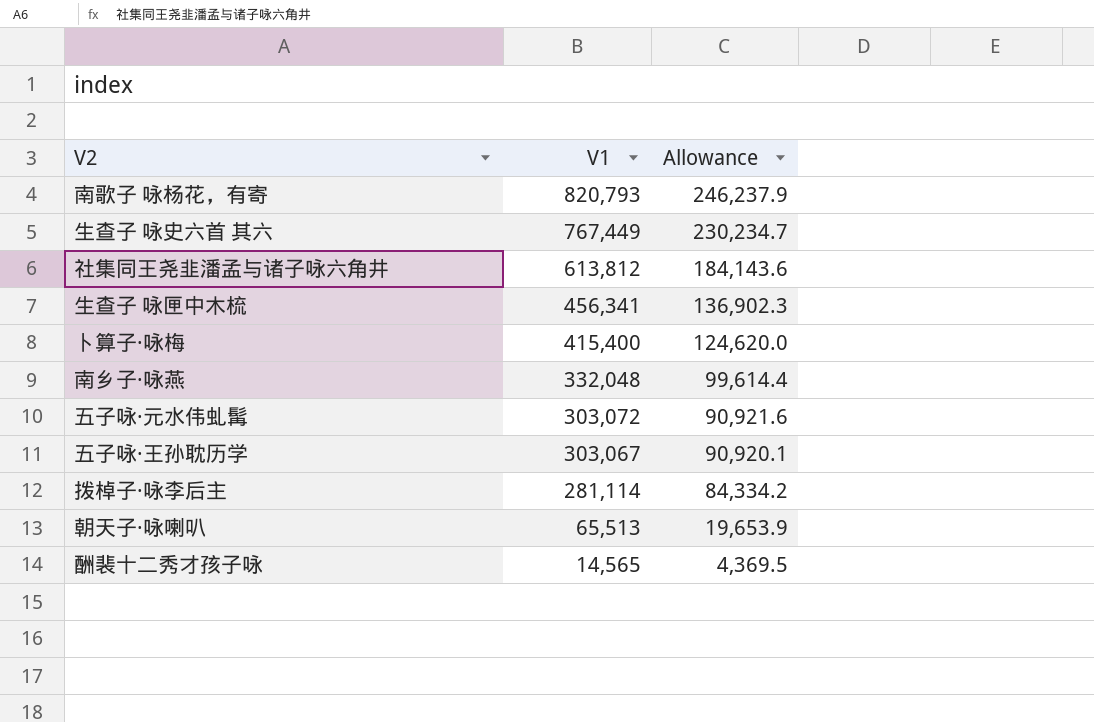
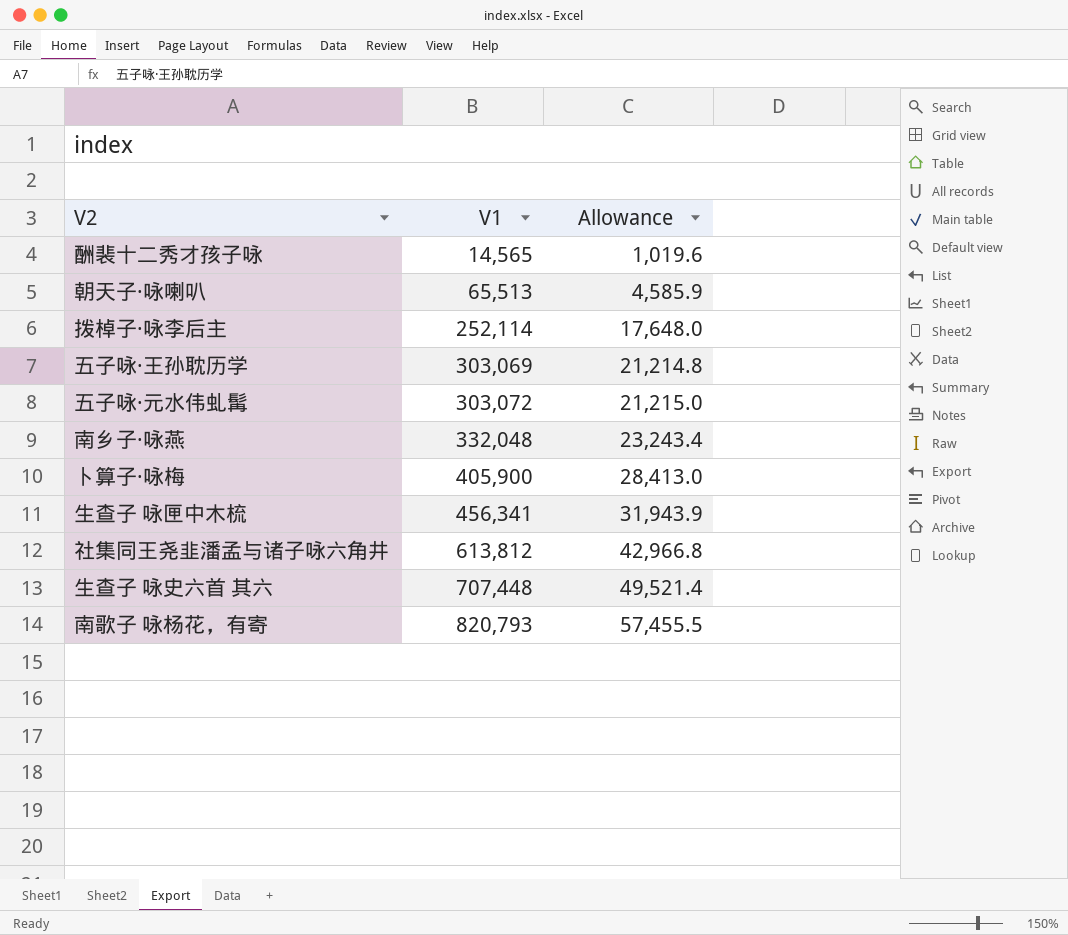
row order: V1 descending -> V1 ascending
column Allowance | formula: [V1] * 0.3 -> [V1] * 0.07
拨棹子·咏李后主 | V1: 281,114 -> 252,114
五子咏·王孙耽历学 | V1: 303,067 -> 303,069
卜算子·咏梅 | V1: 415,400 -> 405,900
生查子 咏史六首 其六 | V1: 767,449 -> 707,448

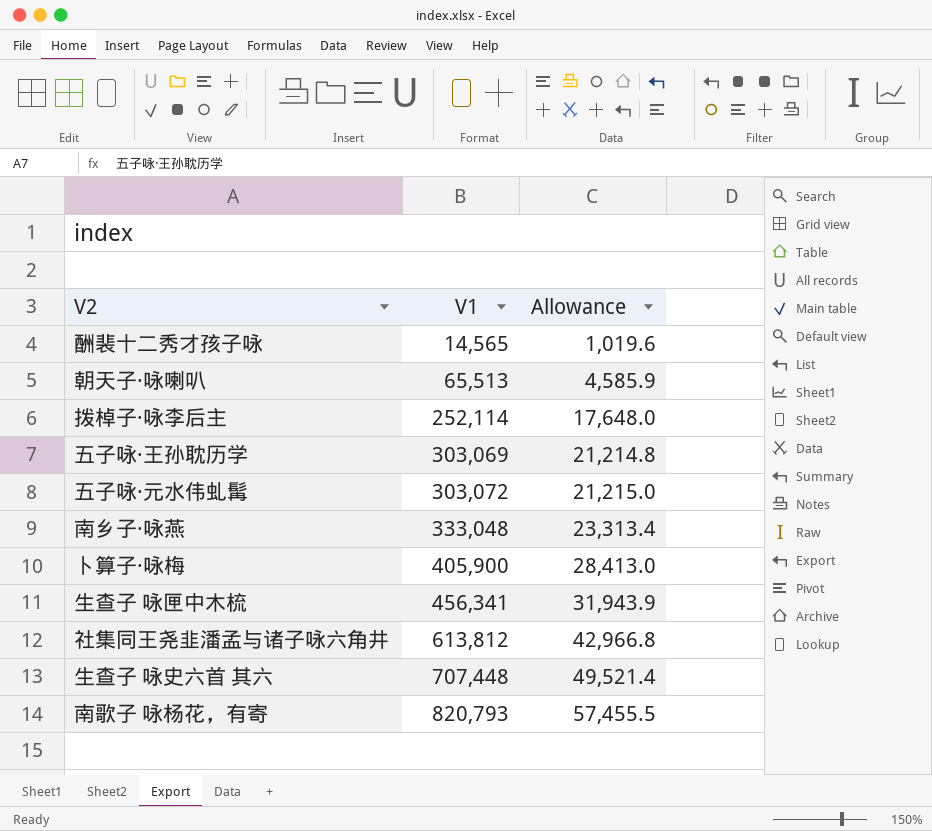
南乡子·咏燕 | V1: 332,048 -> 333,048
南乡子·咏燕 | Allowance: 23,243.4 -> 23,313.4

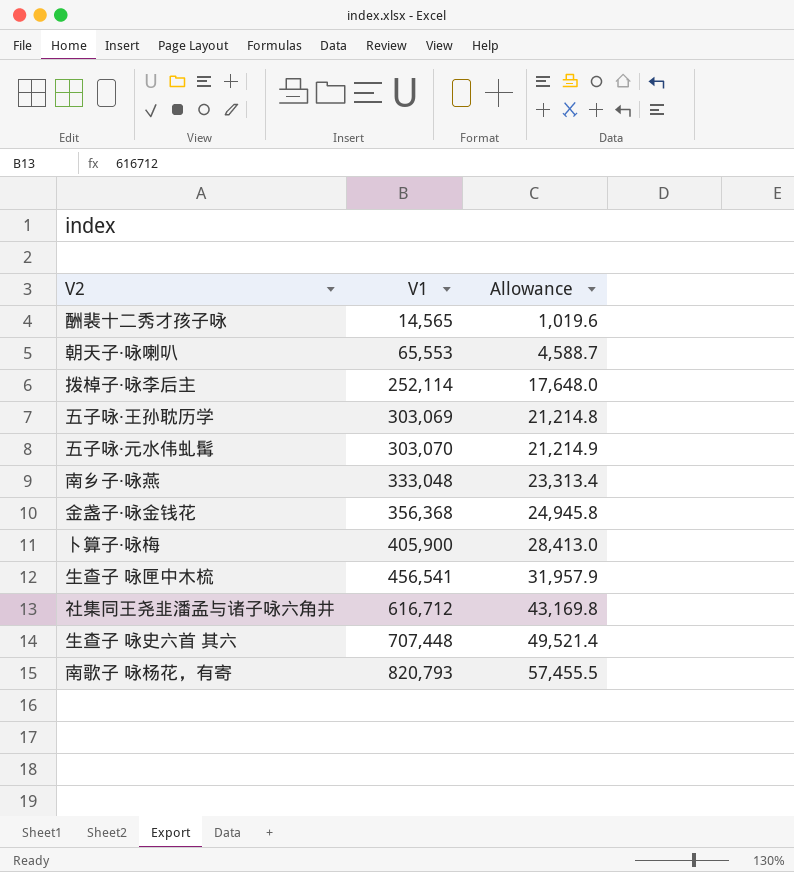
朝天子·咏喇叭 | V1: 65,513 -> 65,553
朝天子·咏喇叭 | Allowance: 4,585.9 -> 4,588.7
五子咏·元水伟虬髯 | V1: 303,072 -> 303,070
五子咏·元水伟虬髯 | Allowance: 21,215.0 -> 21,214.9
row 金盏子·咏金钱花: none -> 356,368 | 24,945.8
生查子 咏匣中木梳 | V1: 456,341 -> 456,541
生查子 咏匣中木梳 | Allowance: 31,943.9 -> 31,957.9
社集同王尧韭潘孟与诸子咏六角井 | V1: 613,812 -> 616,712
社集同王尧韭潘孟与诸子咏六角井 | Allowance: 42,966.8 -> 43,169.8

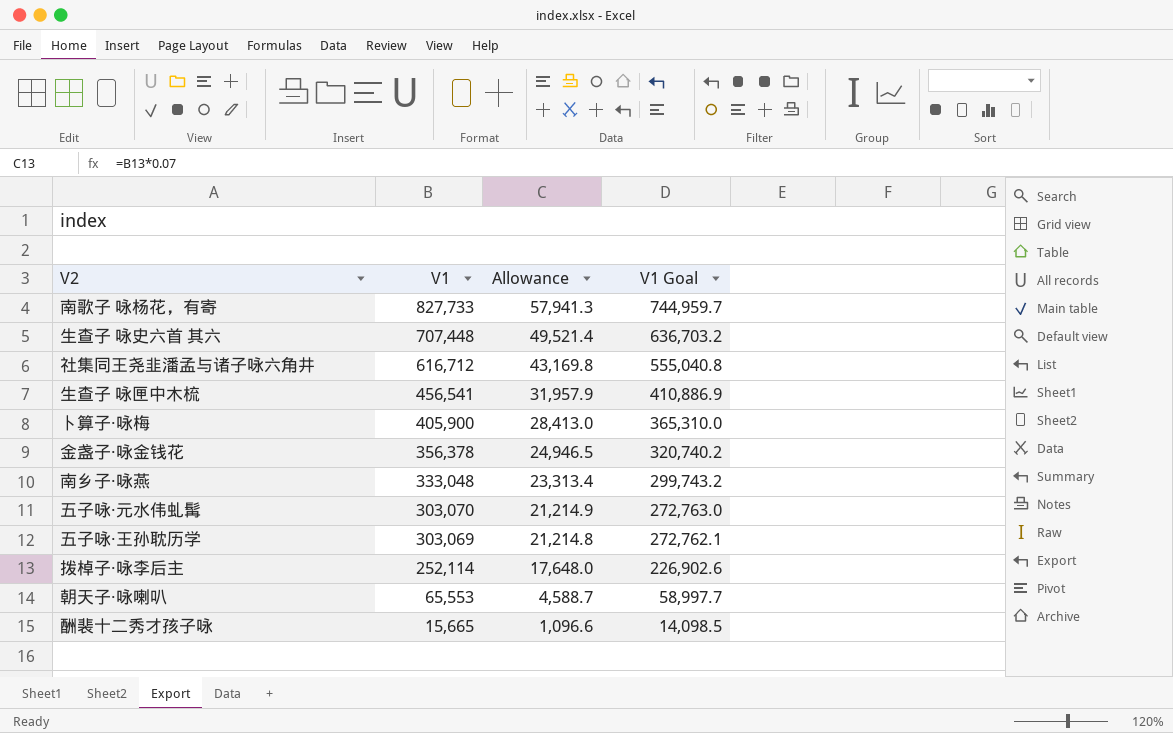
row order: V1 ascending -> V1 descending
column V1 Goal | formula: none -> [V1] * 0.9
南歌子 咏杨花，有寄 | V1: 820,793 -> 827,733
南歌子 咏杨花，有寄 | Allowance: 57,455.5 -> 57,941.3
金盏子·咏金钱花 | V1: 356,368 -> 356,378
金盏子·咏金钱花 | Allowance: 24,945.8 -> 24,946.5
酬裴十二秀才孩子咏 | V1: 14,565 -> 15,665
酬裴十二秀才孩子咏 | Allowance: 1,019.6 -> 1,096.6

